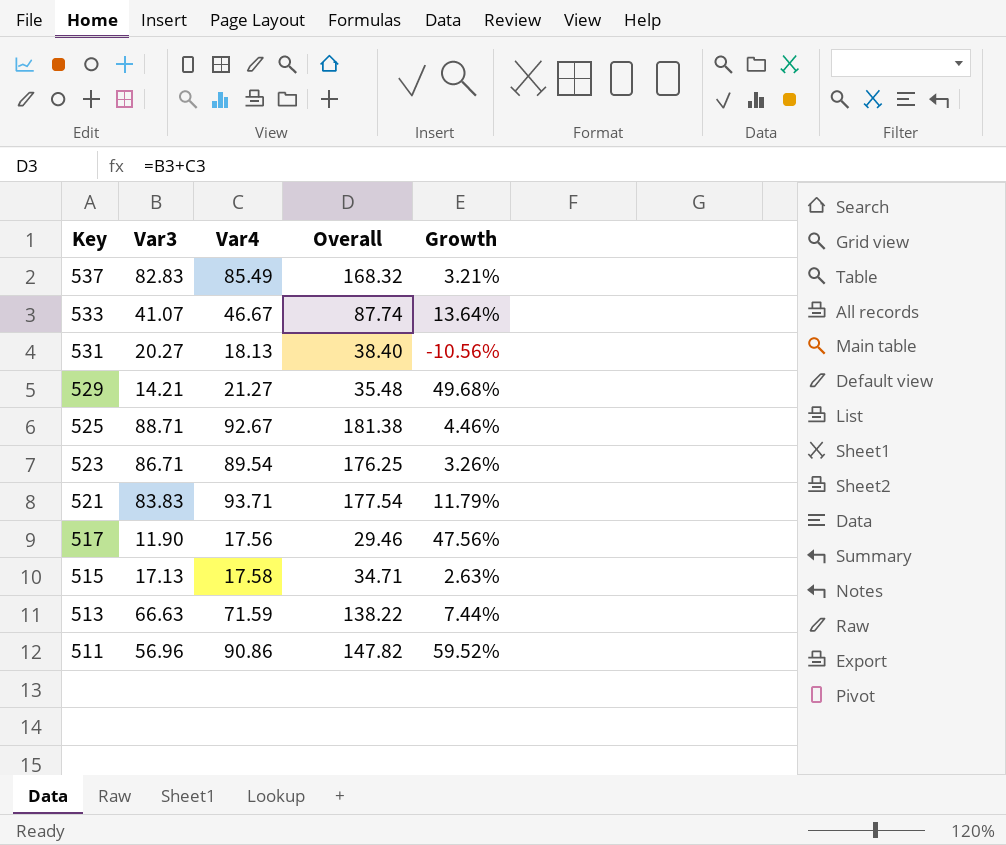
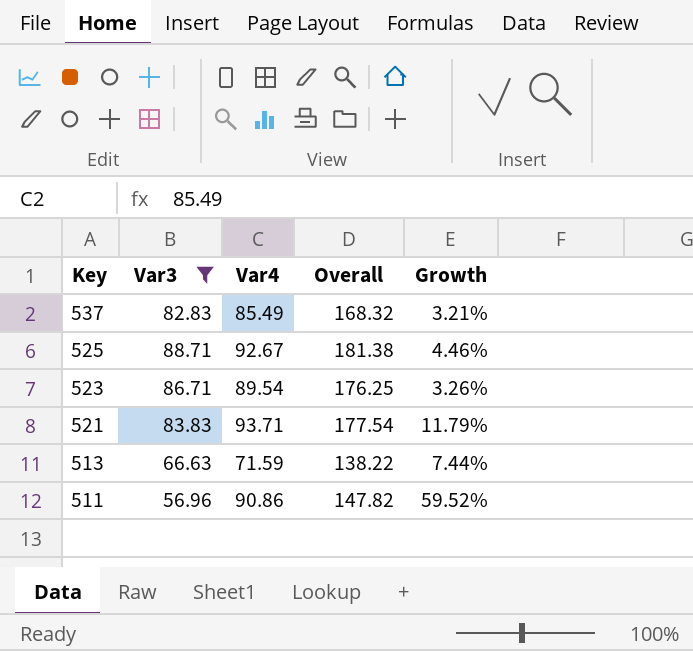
filter: none -> Var3 >= 56.96

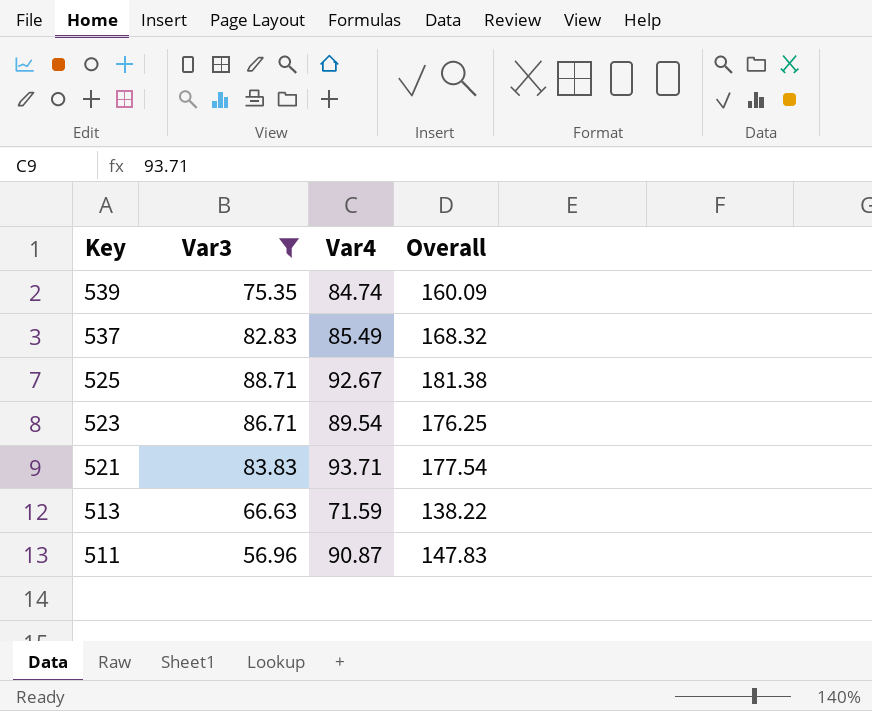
column Growth | formula: ([Var4] - [Var3]) / [Var3] -> none
row 539: none -> 75.35 | 84.74 | 160.09
511 | Var4: 90.86 -> 90.87
511 | Overall: 147.82 -> 147.83

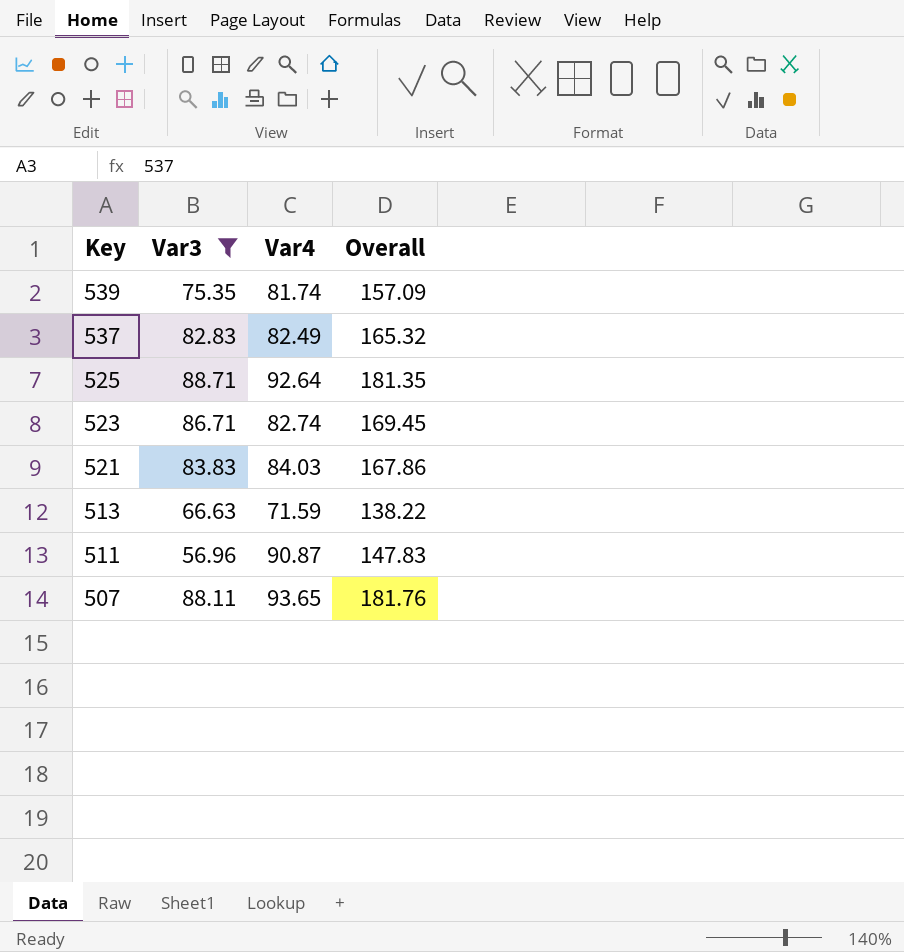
539 | Var4: 84.74 -> 81.74
539 | Overall: 160.09 -> 157.09
537 | Var4: 85.49 -> 82.49
537 | Overall: 168.32 -> 165.32
525 | Var4: 92.67 -> 92.64
525 | Overall: 181.38 -> 181.35
523 | Var4: 89.54 -> 82.74
523 | Overall: 176.25 -> 169.45
521 | Var4: 93.71 -> 84.03
521 | Overall: 177.54 -> 167.86
row 507: none -> 88.11 | 93.65 | 181.76

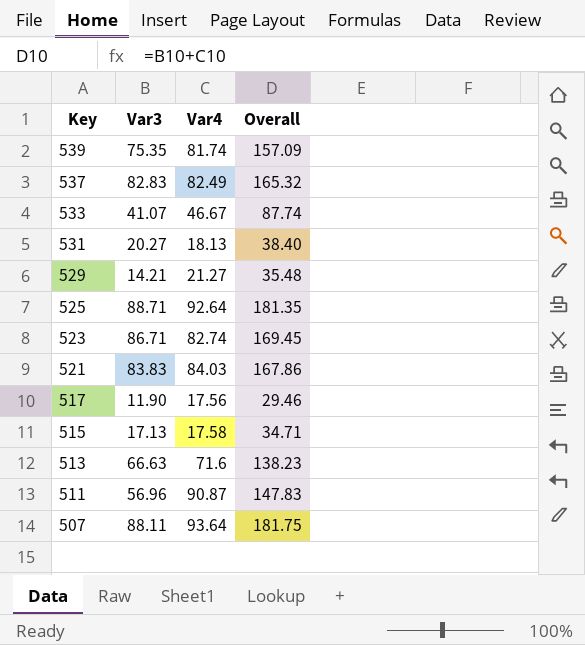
filter: Var3 >= 56.96 -> none
513 | Var4: 71.59 -> 71.6
513 | Overall: 138.22 -> 138.23
507 | Var4: 93.65 -> 93.64
507 | Overall: 181.76 -> 181.75

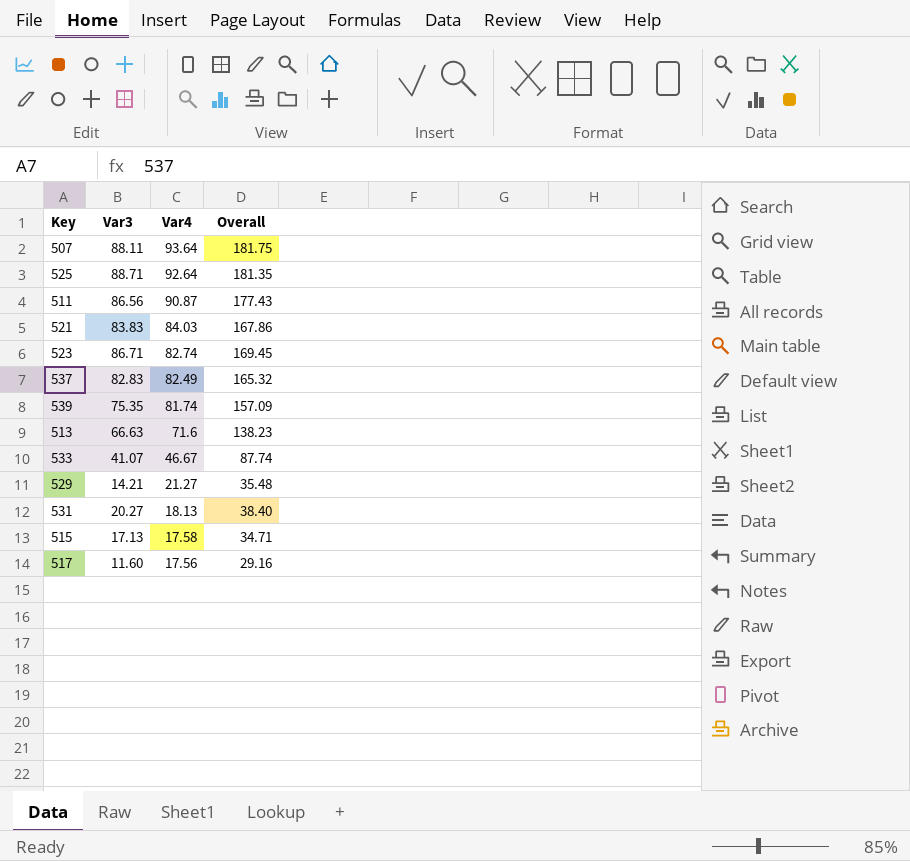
row order: Key descending -> Var4 descending
511 | Var3: 56.96 -> 86.56
511 | Overall: 147.83 -> 177.43
517 | Var3: 11.90 -> 11.60
517 | Overall: 29.46 -> 29.16

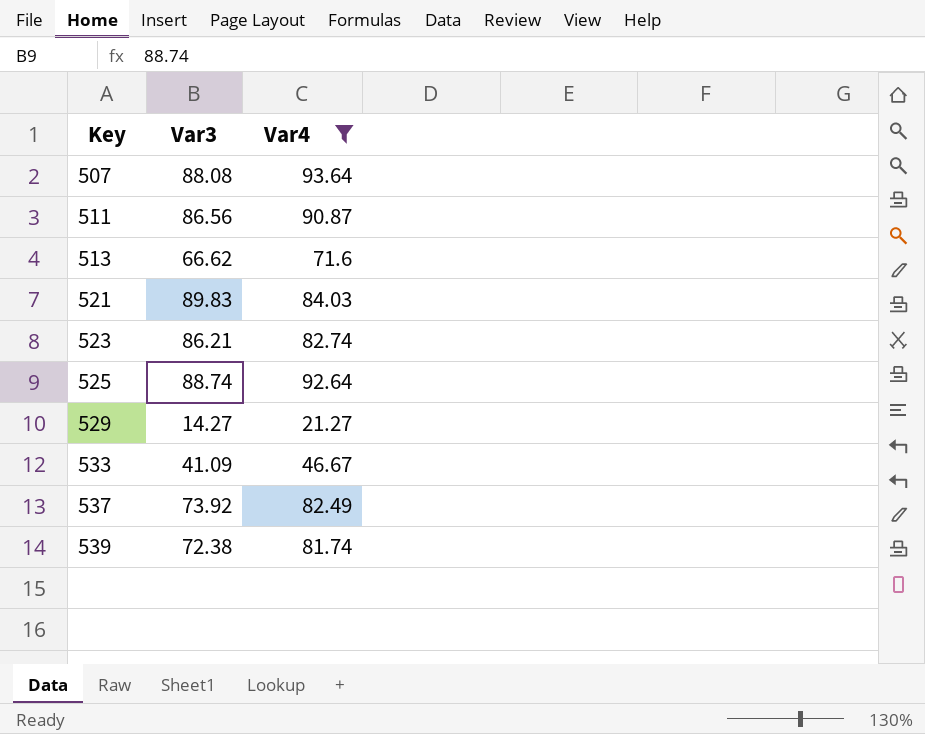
filter: none -> Var4 >= 21.27
row order: Var4 descending -> Key ascending
column Overall | formula: [Var3] + [Var4] -> none
507 | Var3: 88.11 -> 88.08
513 | Var3: 66.63 -> 66.62
521 | Var3: 83.83 -> 89.83
523 | Var3: 86.71 -> 86.21
525 | Var3: 88.71 -> 88.74
529 | Var3: 14.21 -> 14.27
533 | Var3: 41.07 -> 41.09
537 | Var3: 82.83 -> 73.92
539 | Var3: 75.35 -> 72.38

